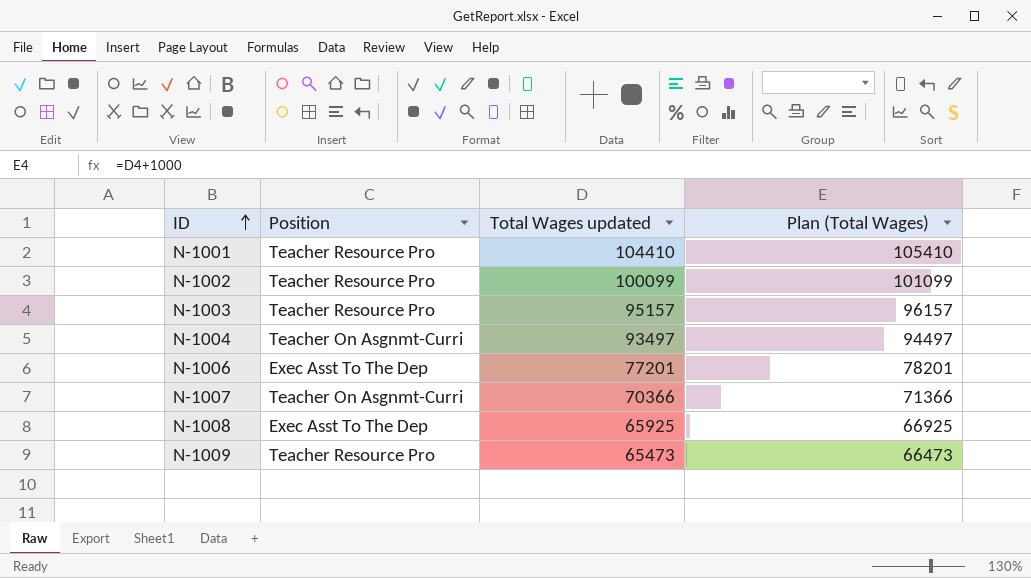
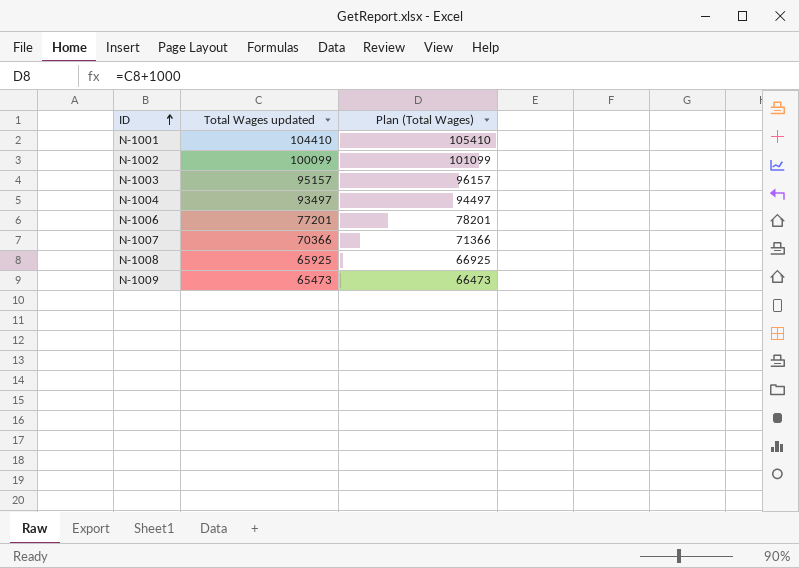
column Position | position: 2 -> none

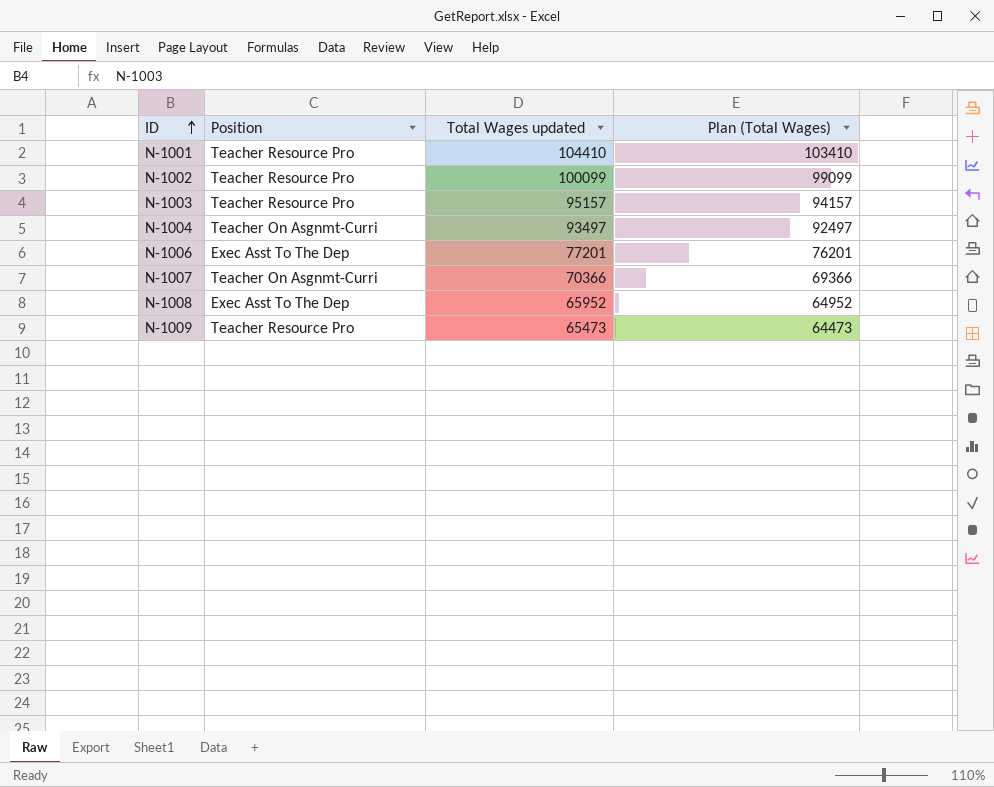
column Position | position: none -> 2
column Plan (Total Wages) | formula: [Total Wages updated] + 1000 -> [Total Wages updated] - 1000
N-1008 | Total Wages updated: 65925 -> 65952

